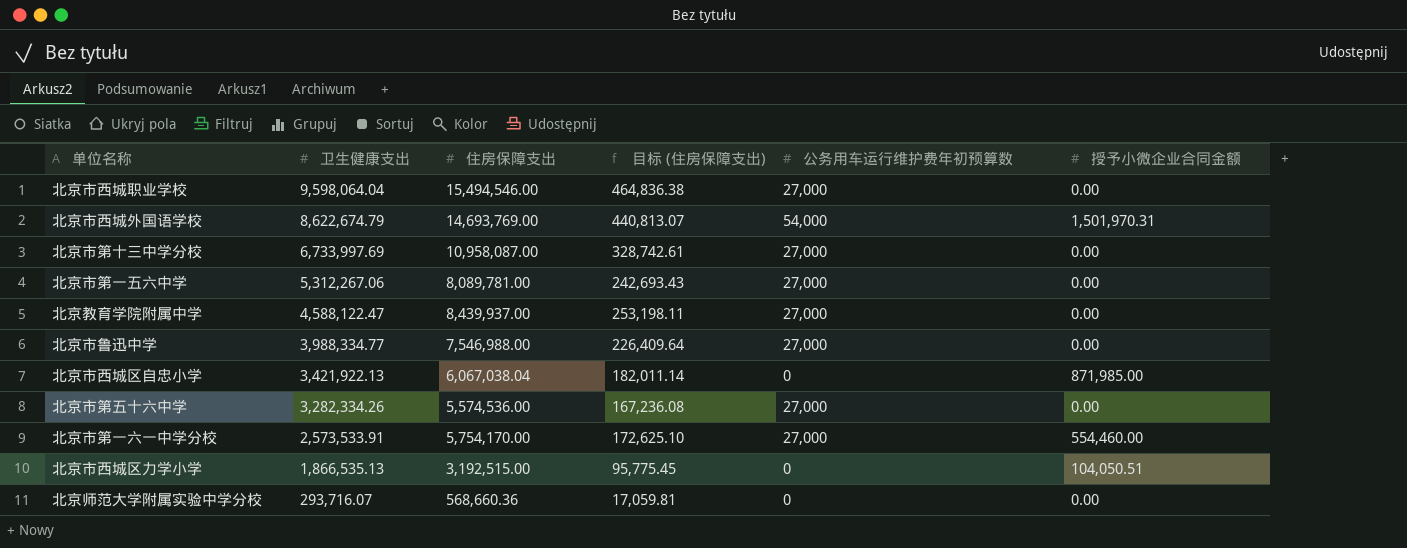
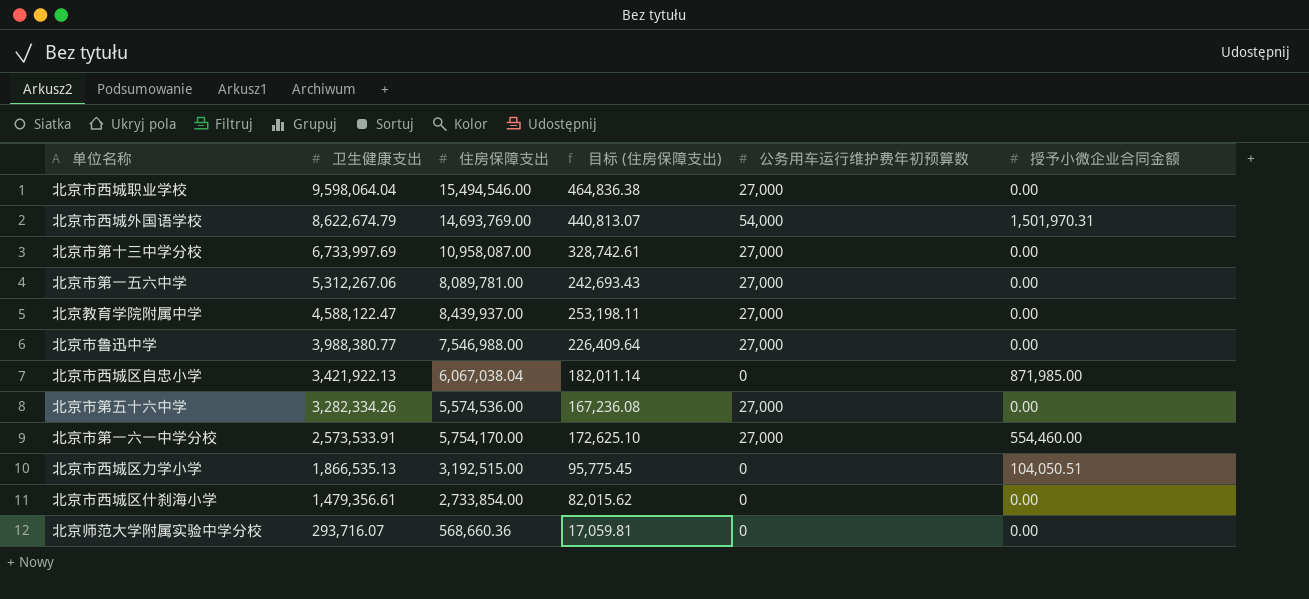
北京市鲁迅中学 | 卫生健康支出: 3,988,334.77 -> 3,988,380.77
row 北京市西城区什刹海小学: none -> 1,479,356.61 | 2,733,854.00 | 82,015.62 | 0 | 0.00

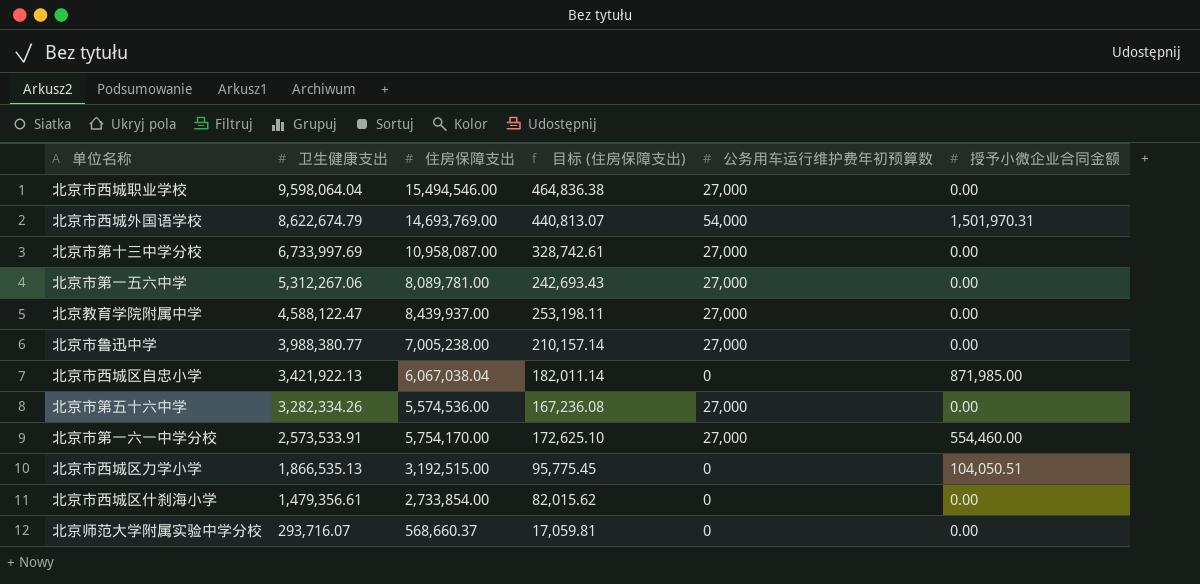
北京市鲁迅中学 | 住房保障支出: 7,546,988.00 -> 7,005,238.00
北京市鲁迅中学 | 目标 (住房保障支出): 226,409.64 -> 210,157.14
北京师范大学附属实验中学分校 | 住房保障支出: 568,660.36 -> 568,660.37

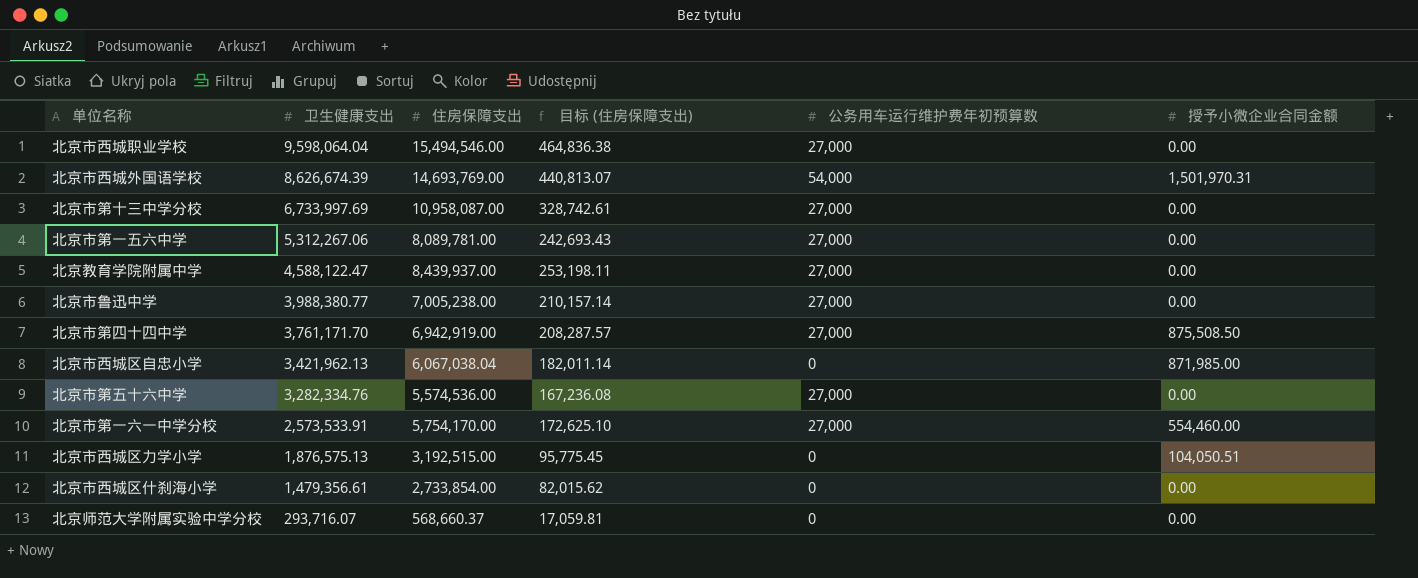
北京市西城外国语学校 | 卫生健康支出: 8,622,674.79 -> 8,626,674.39
row 北京市第四十四中学: none -> 3,761,171.70 | 6,942,919.00 | 208,287.57 | 27,000 | 875,508.50
北京市西城区自忠小学 | 卫生健康支出: 3,421,922.13 -> 3,421,962.13
北京市第五十六中学 | 卫生健康支出: 3,282,334.26 -> 3,282,334.76
北京市西城区力学小学 | 卫生健康支出: 1,866,535.13 -> 1,876,575.13

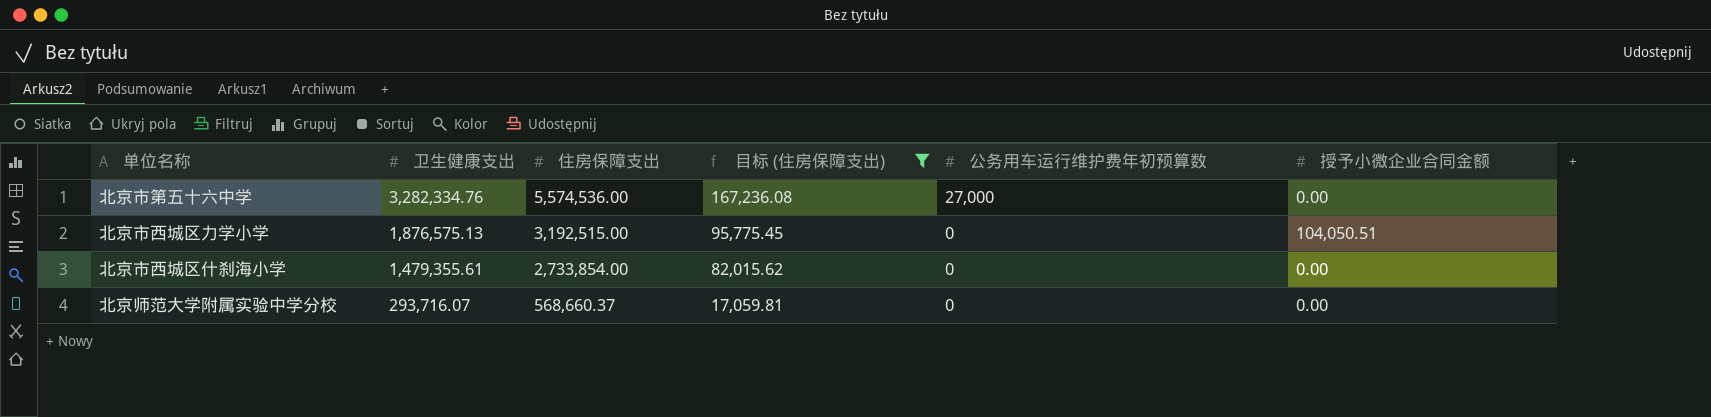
filter: none -> 目标 (住房保障支出) <= 167,236.08
北京市西城区什刹海小学 | 卫生健康支出: 1,479,356.61 -> 1,479,355.61

